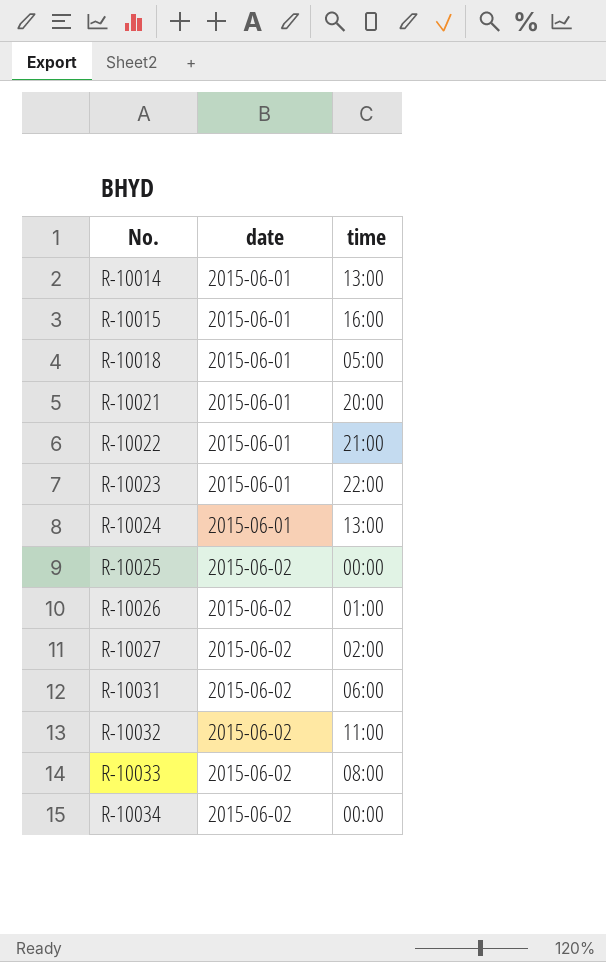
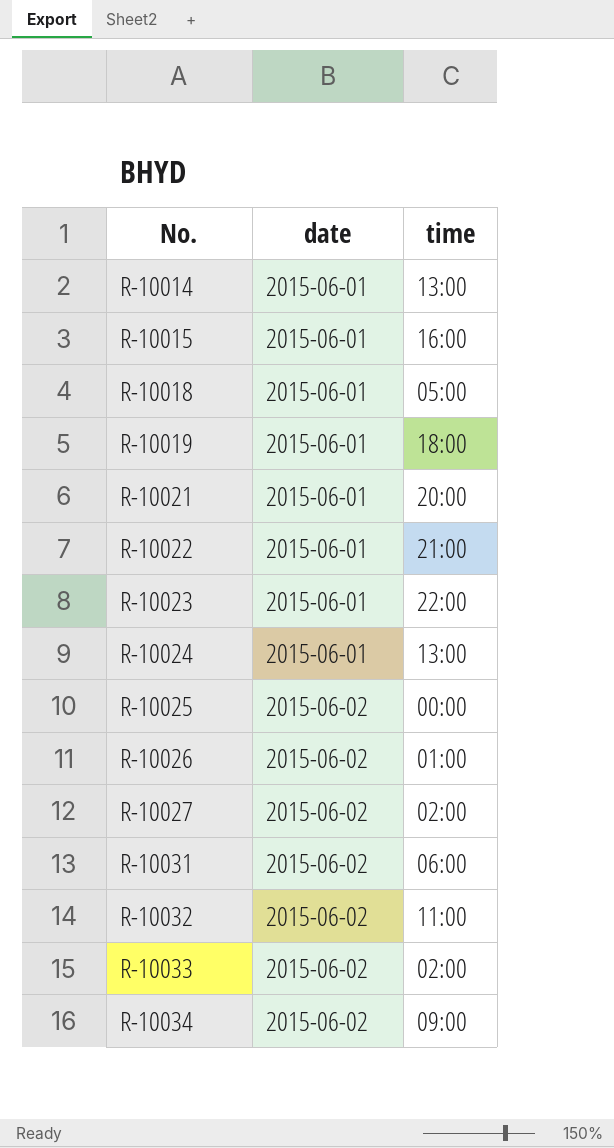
row R-10019: none -> 2015-06-01 | 18:00
R-10033 | time: 08:00 -> 02:00
R-10034 | time: 00:00 -> 09:00

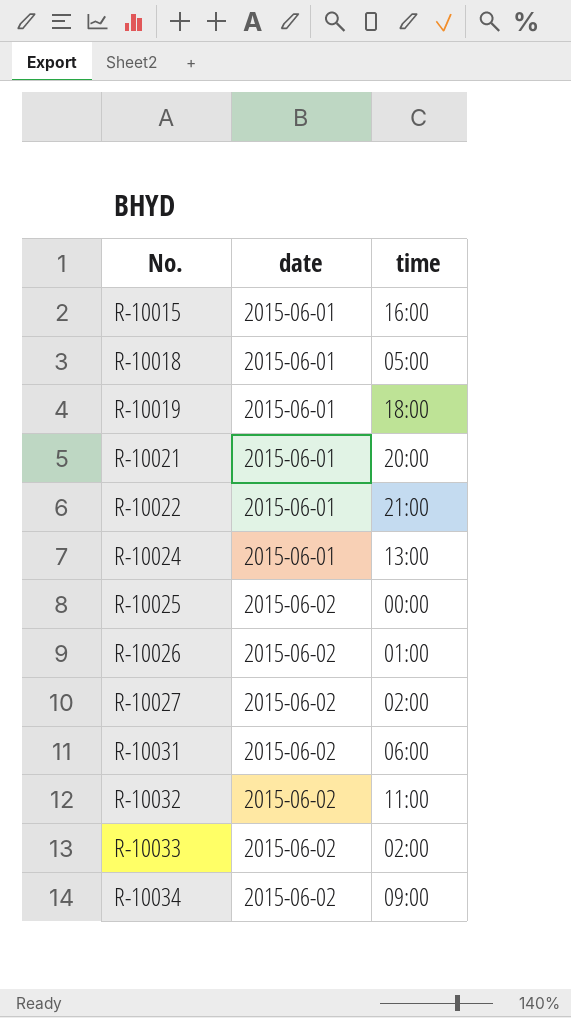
row R-10014: 2015-06-01 | 13:00 -> none
row R-10023: 2015-06-01 | 22:00 -> none

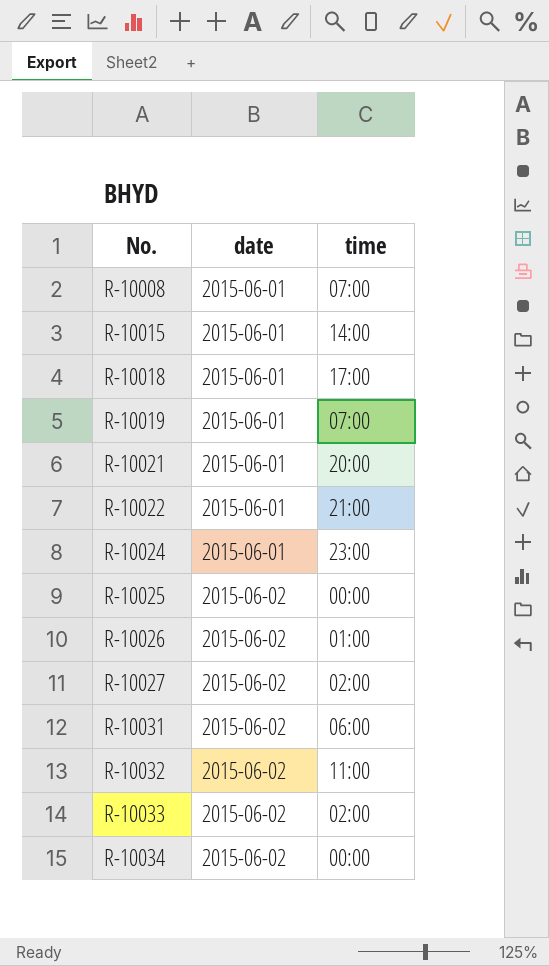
row R-10008: none -> 2015-06-01 | 07:00
R-10015 | time: 16:00 -> 14:00
R-10018 | time: 05:00 -> 17:00
R-10019 | time: 18:00 -> 07:00
R-10024 | time: 13:00 -> 23:00
R-10034 | time: 09:00 -> 00:00

